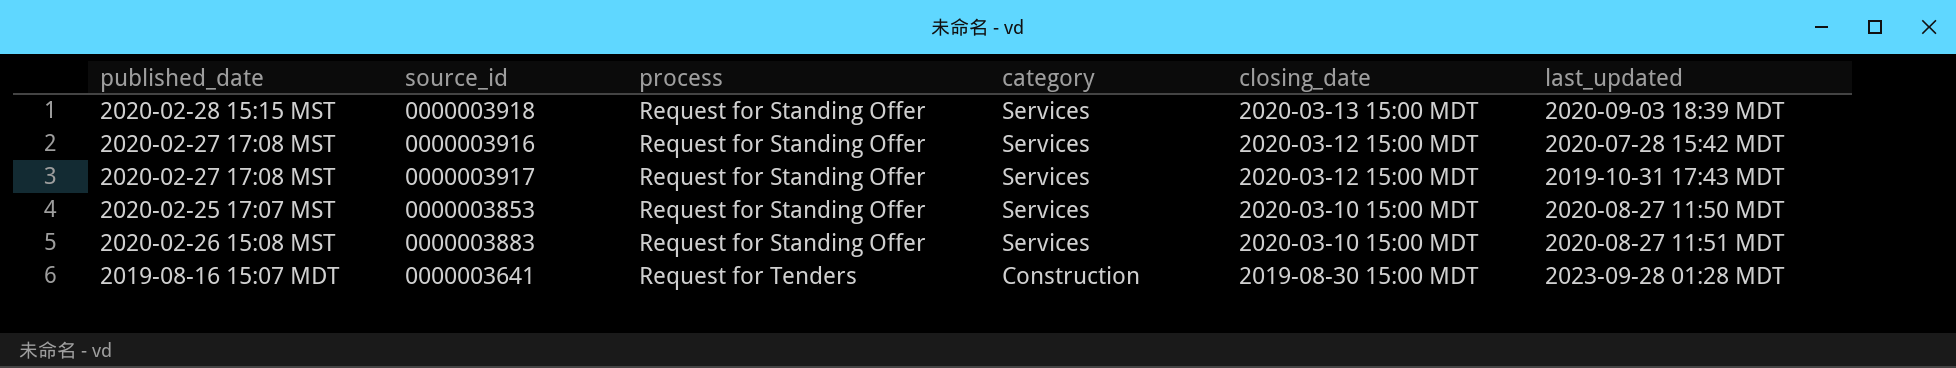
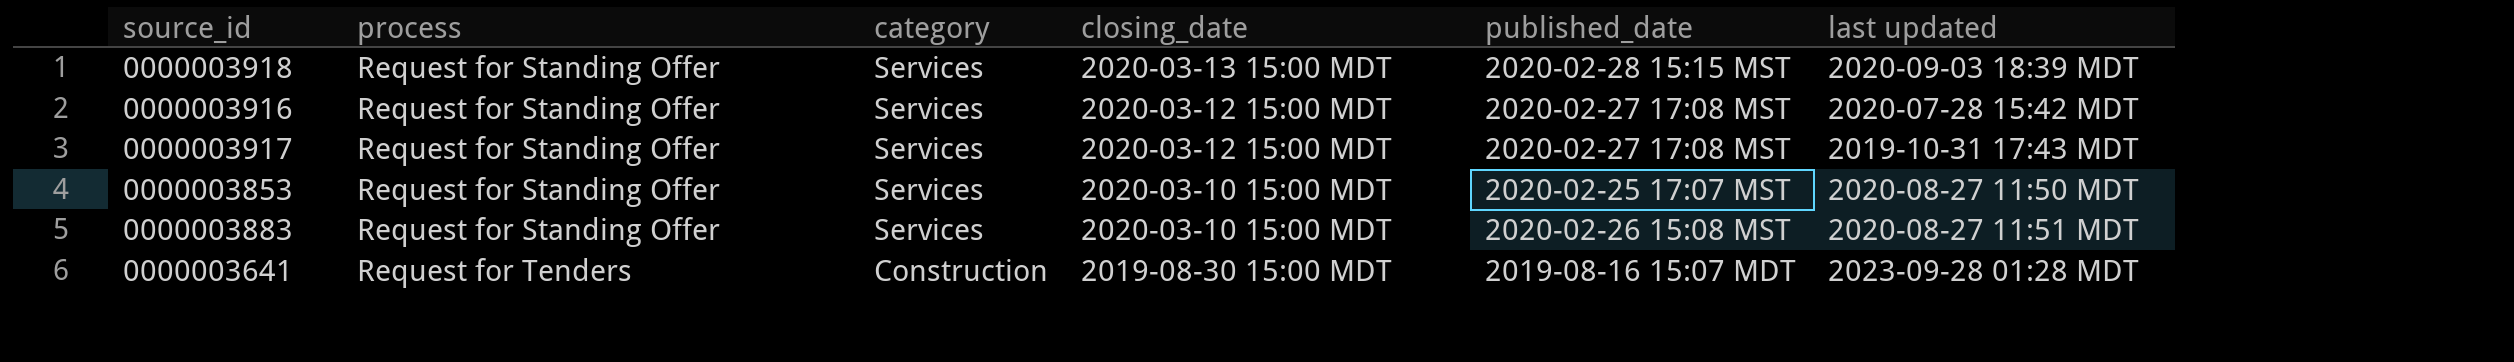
column published_date | position: 1 -> 5
column name: last_updated -> last updated

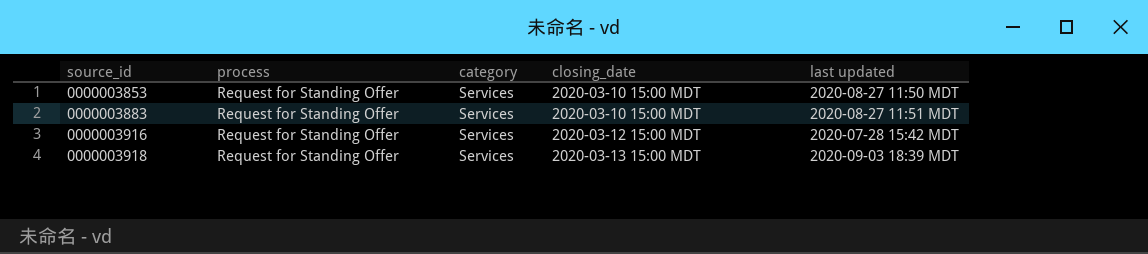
row order: process ascending -> source_id ascending
column published_date | position: 5 -> none
row 0000003917: Request for Standing Offer | Services | 2020-03-12 15:00 MDT | 2020-02-27 17:08 MST | 2019-10-31 17:43 MDT -> none
row 0000003641: Request for Tenders | Construction | 2019-08-30 15:00 MDT | 2019-08-16 15:07 MDT | 2023-09-28 01:28 MDT -> none

